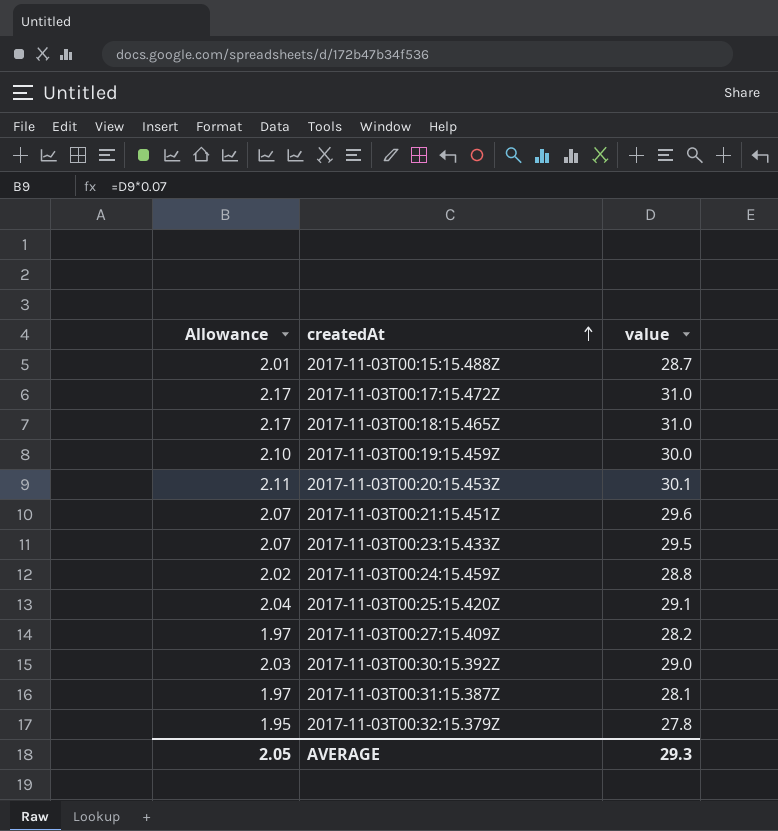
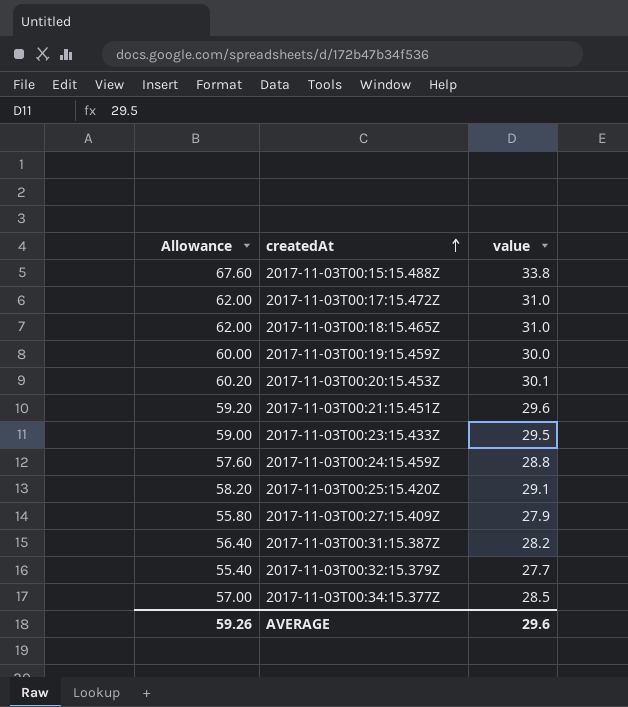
column Allowance | formula: [value] * 0.07 -> [value] * 2
row 2017-11-03T00:30:15.392Z: 2.03 | 29.0 -> none
2017-11-03T00:15:15.488Z | value: 28.7 -> 33.8
2017-11-03T00:27:15.409Z | value: 28.2 -> 27.9
2017-11-03T00:31:15.387Z | value: 28.1 -> 28.2
2017-11-03T00:32:15.379Z | value: 27.8 -> 27.7
row 2017-11-03T00:34:15.377Z: none -> 57.00 | 28.5
AVERAGE | Allowance: 2.05 -> 59.26
AVERAGE | value: 29.3 -> 29.6

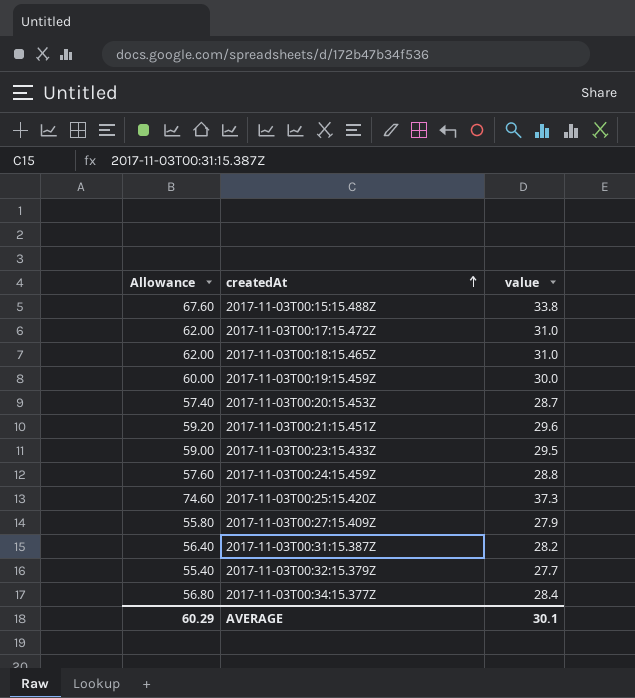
2017-11-03T00:20:15.453Z | Allowance: 60.20 -> 57.40
2017-11-03T00:20:15.453Z | value: 30.1 -> 28.7
2017-11-03T00:25:15.420Z | Allowance: 58.20 -> 74.60
2017-11-03T00:25:15.420Z | value: 29.1 -> 37.3
2017-11-03T00:34:15.377Z | Allowance: 57.00 -> 56.80
2017-11-03T00:34:15.377Z | value: 28.5 -> 28.4
AVERAGE | Allowance: 59.26 -> 60.29
AVERAGE | value: 29.6 -> 30.1

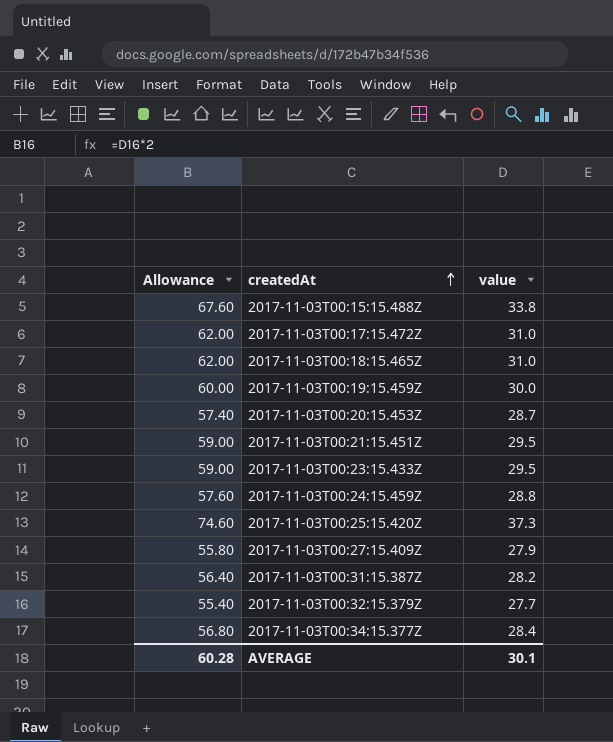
2017-11-03T00:21:15.451Z | Allowance: 59.20 -> 59.00
2017-11-03T00:21:15.451Z | value: 29.6 -> 29.5
AVERAGE | Allowance: 60.29 -> 60.28

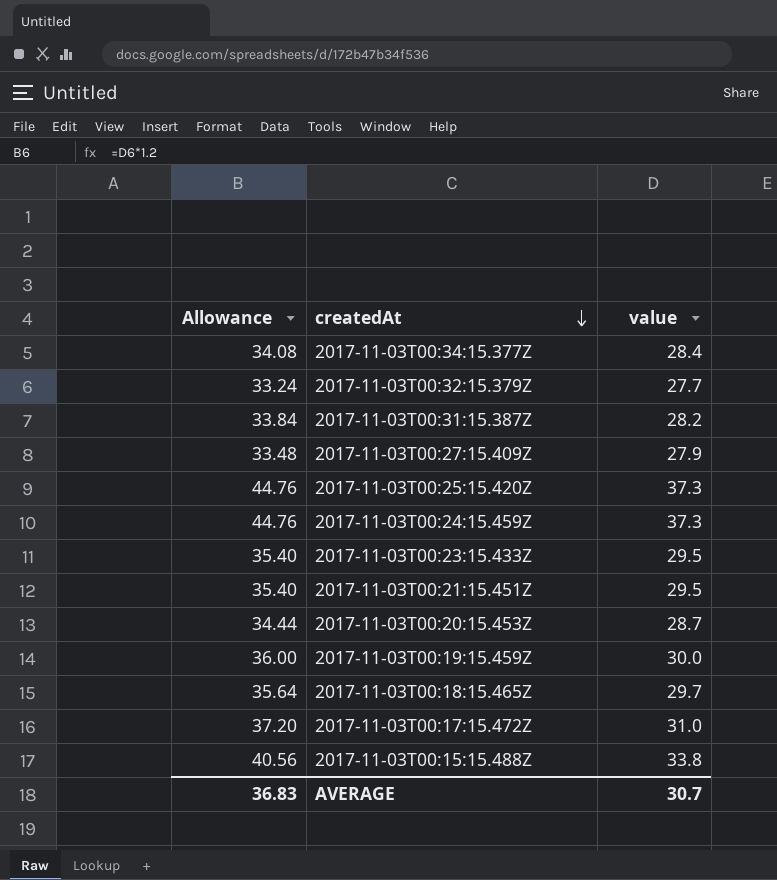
row order: createdAt ascending -> createdAt descending
column Allowance | formula: [value] * 2 -> [value] * 1.2
2017-11-03T00:24:15.459Z | value: 28.8 -> 37.3
2017-11-03T00:18:15.465Z | value: 31.0 -> 29.7
AVERAGE | Allowance: 60.28 -> 36.83
AVERAGE | value: 30.1 -> 30.7

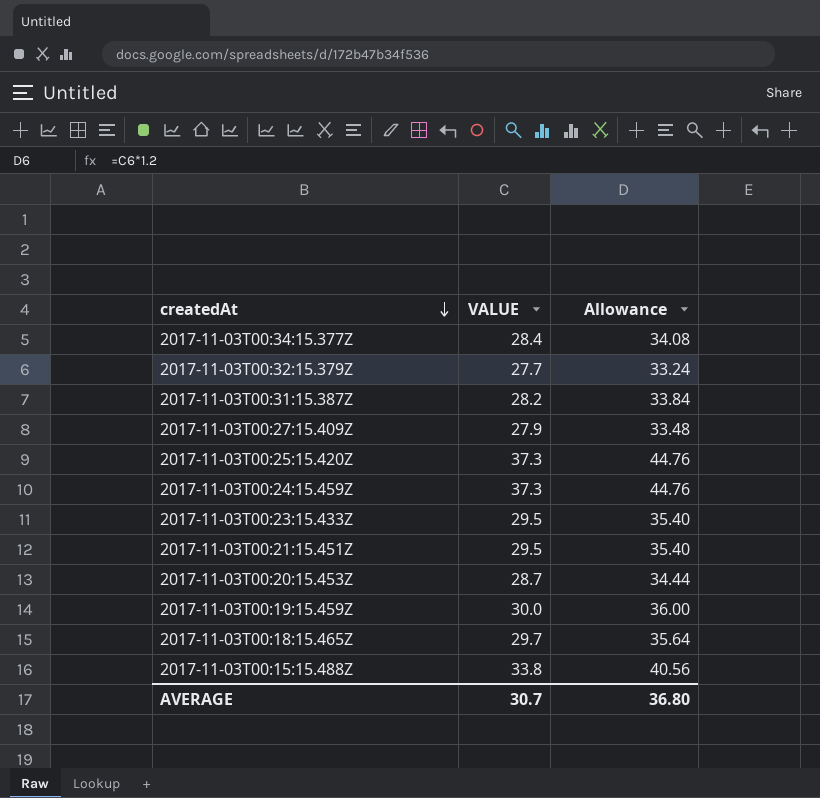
column name: value -> VALUE
column Allowance | position: 1 -> 3
row 2017-11-03T00:17:15.472Z: 37.20 | 31.0 -> none
AVERAGE | Allowance: 36.83 -> 36.80

